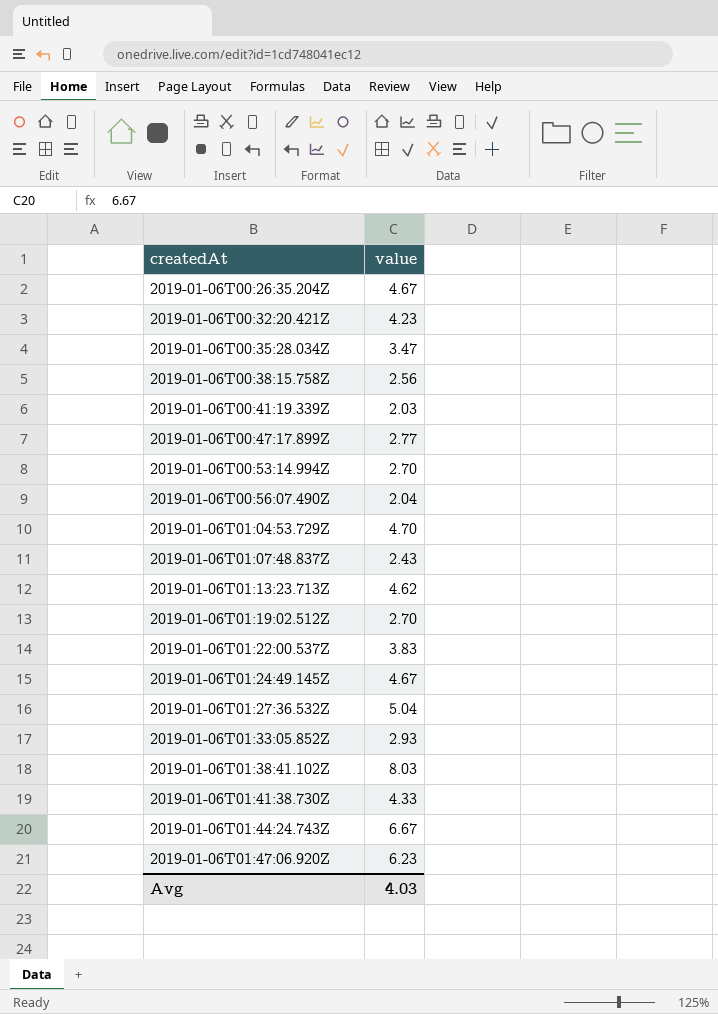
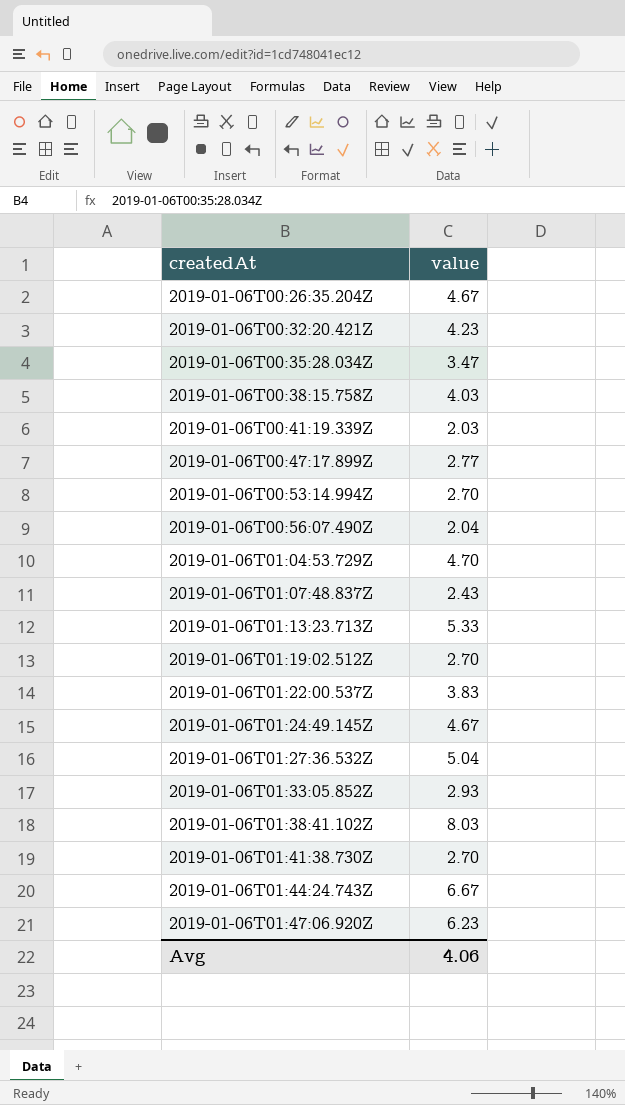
2019-01-06T00:38:15.758Z | value: 2.56 -> 4.03
2019-01-06T01:13:23.713Z | value: 4.62 -> 5.33
2019-01-06T01:41:38.730Z | value: 4.33 -> 2.70
Avg | value: 4.03 -> 4.06

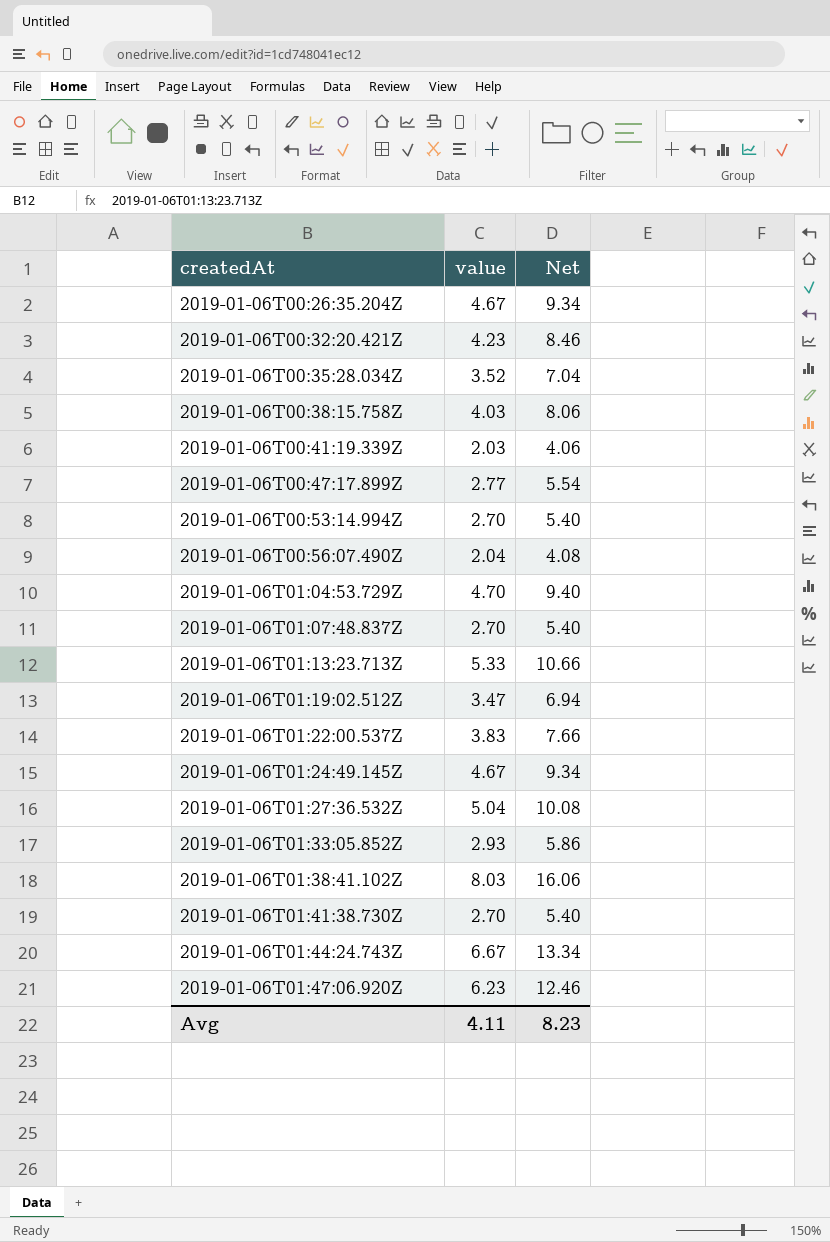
column Net | formula: none -> [value] * 2
2019-01-06T00:35:28.034Z | value: 3.47 -> 3.52
2019-01-06T01:07:48.837Z | value: 2.43 -> 2.70
2019-01-06T01:19:02.512Z | value: 2.70 -> 3.47
Avg | value: 4.06 -> 4.11

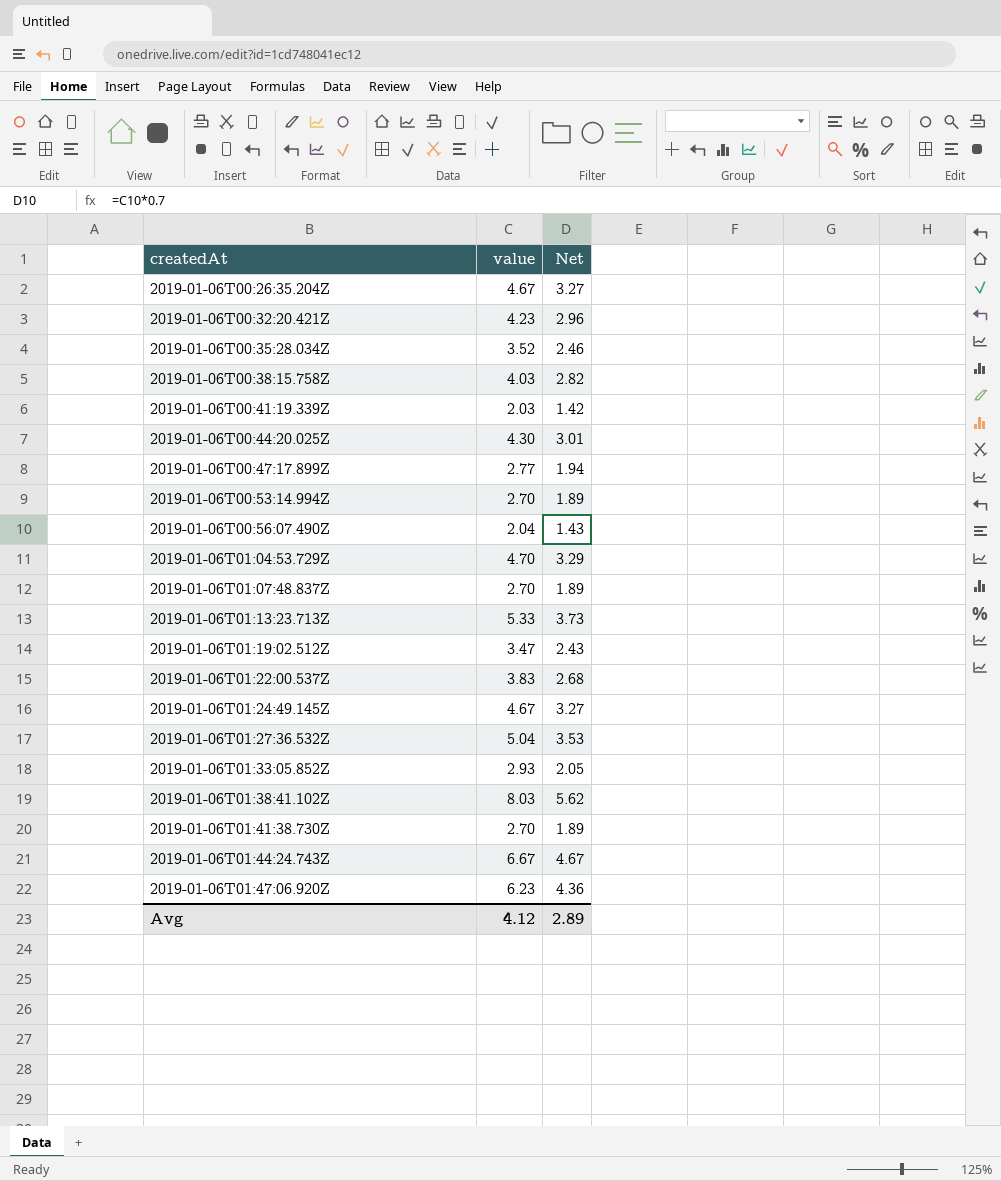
column Net | formula: [value] * 2 -> [value] * 0.7
row 2019-01-06T00:44:20.025Z: none -> 4.30 | 3.01
Avg | value: 4.11 -> 4.12
Avg | Net: 8.23 -> 2.89

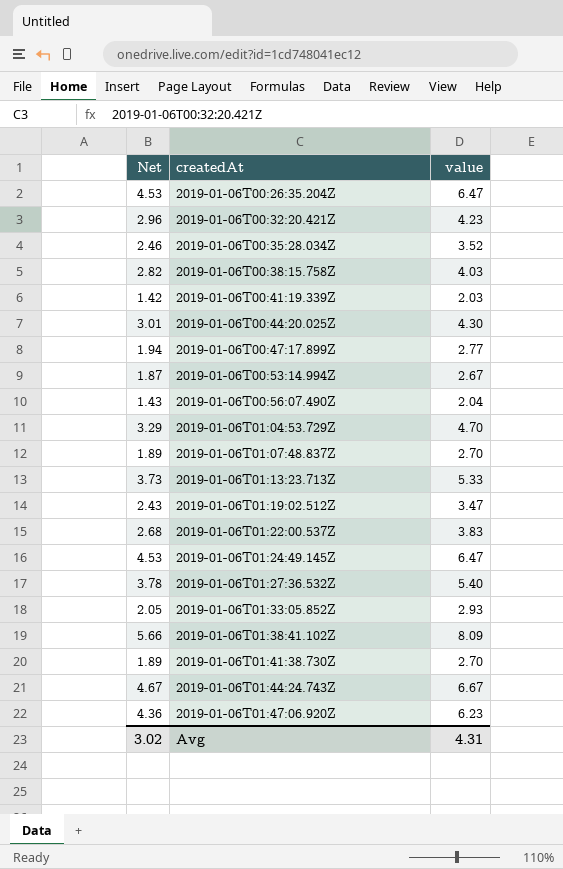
column Net | position: 3 -> 1
2019-01-06T00:26:35.204Z | Net: 3.27 -> 4.53
2019-01-06T00:26:35.204Z | value: 4.67 -> 6.47
2019-01-06T00:53:14.994Z | Net: 1.89 -> 1.87
2019-01-06T00:53:14.994Z | value: 2.70 -> 2.67
2019-01-06T01:24:49.145Z | Net: 3.27 -> 4.53
2019-01-06T01:24:49.145Z | value: 4.67 -> 6.47
2019-01-06T01:27:36.532Z | Net: 3.53 -> 3.78
2019-01-06T01:27:36.532Z | value: 5.04 -> 5.40
2019-01-06T01:38:41.102Z | Net: 5.62 -> 5.66
2019-01-06T01:38:41.102Z | value: 8.03 -> 8.09
Avg | Net: 2.89 -> 3.02
Avg | value: 4.12 -> 4.31

